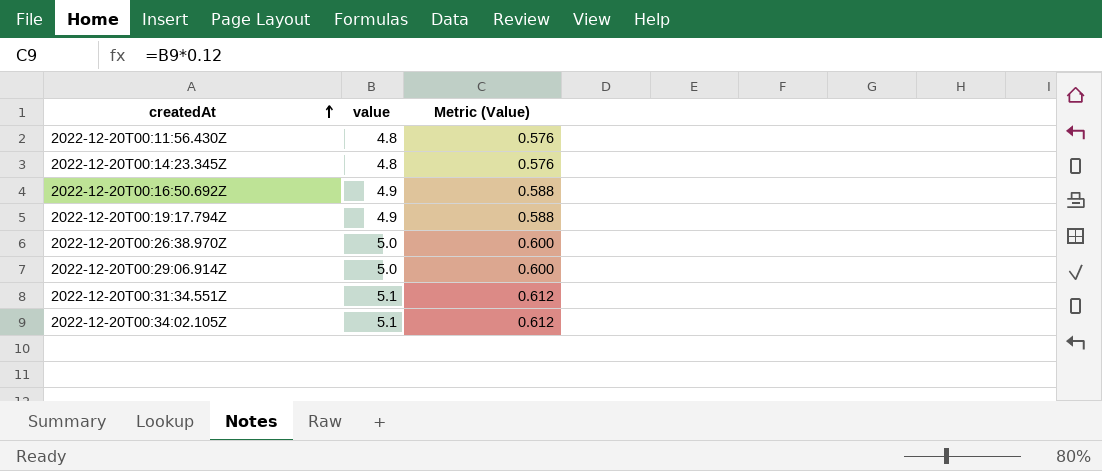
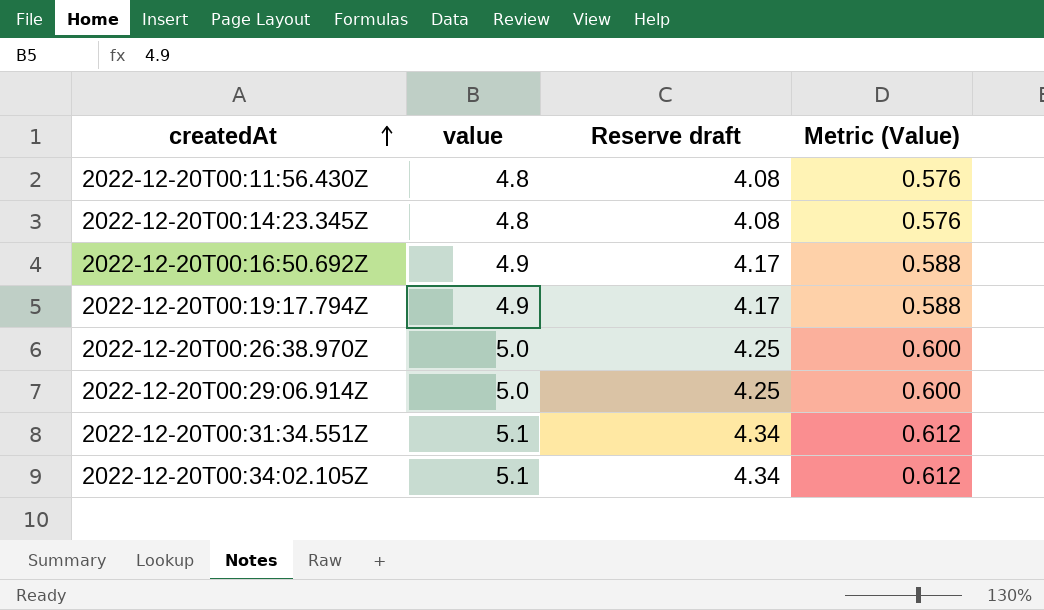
column Reserve draft | formula: none -> [value] * 0.85

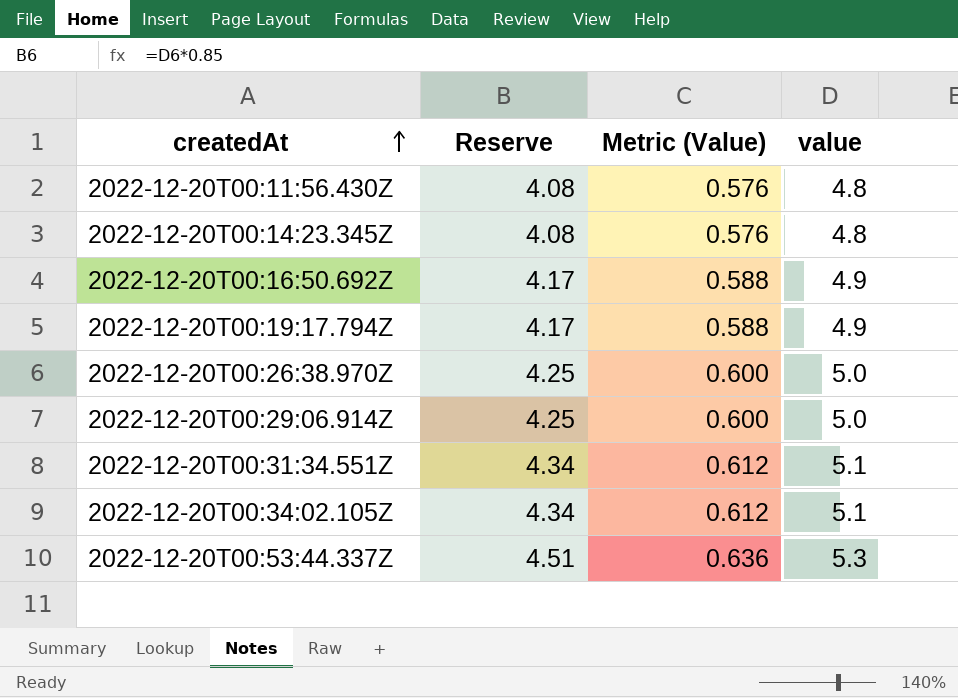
column name: Reserve draft -> Reserve
column value | position: 2 -> 4
row 2022-12-20T00:53:44.337Z: none -> 4.51 | 0.636 | 5.3

